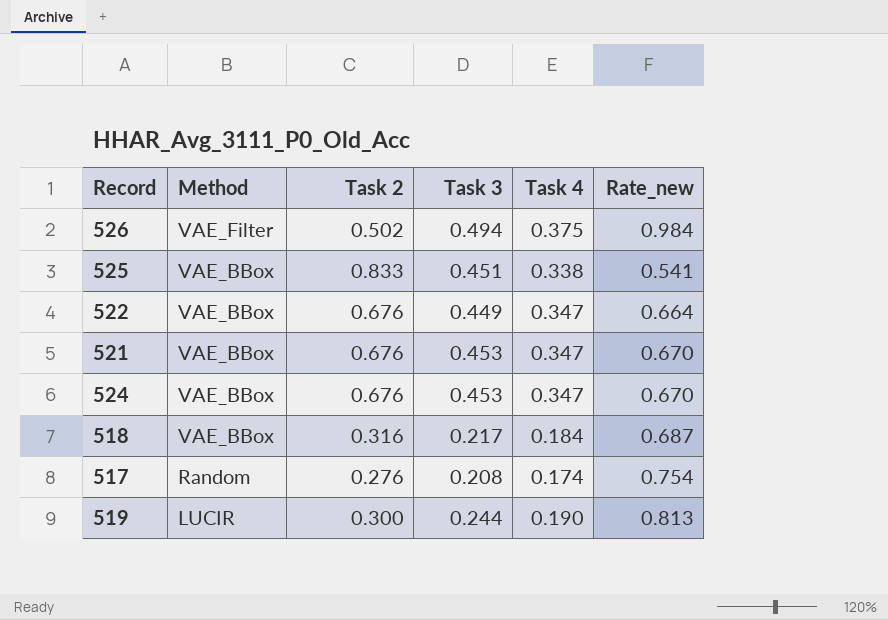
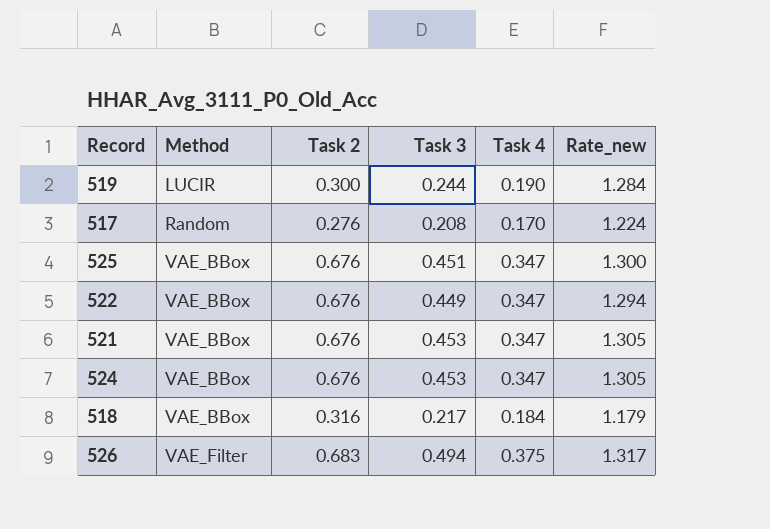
row order: Method descending -> Method ascending
column Rate_new | formula: [Task 3] / [Task 2] -> [Task 3] / [Task 4]
517 | Task 4: 0.174 -> 0.170
525 | Task 2: 0.833 -> 0.676
525 | Task 4: 0.338 -> 0.347
526 | Task 2: 0.502 -> 0.683

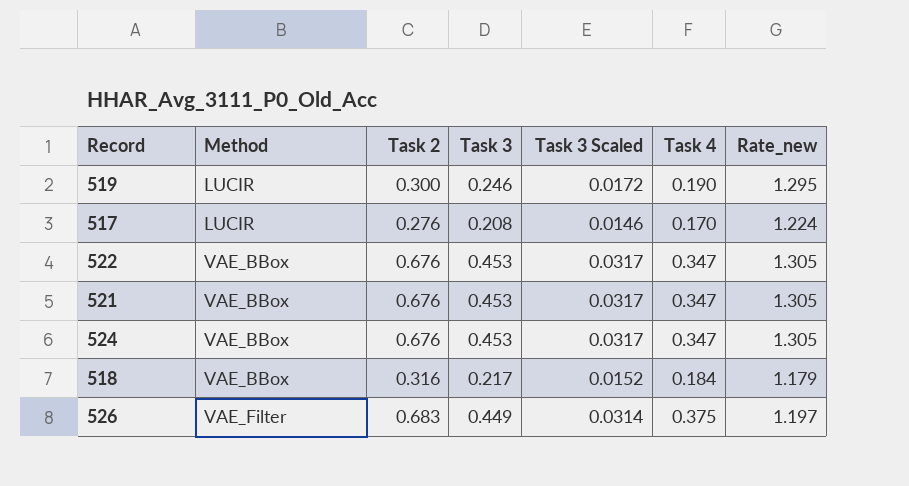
column Task 3 Scaled | formula: none -> [Task 3] * 0.07
row 525: VAE_BBox | 0.676 | 0.451 | 0.347 | 1.300 -> none
519 | Task 3: 0.244 -> 0.246
519 | Rate_new: 1.284 -> 1.295
517 | Method: Random -> LUCIR
522 | Task 3: 0.449 -> 0.453
522 | Rate_new: 1.294 -> 1.305
526 | Task 3: 0.494 -> 0.449
526 | Rate_new: 1.317 -> 1.197

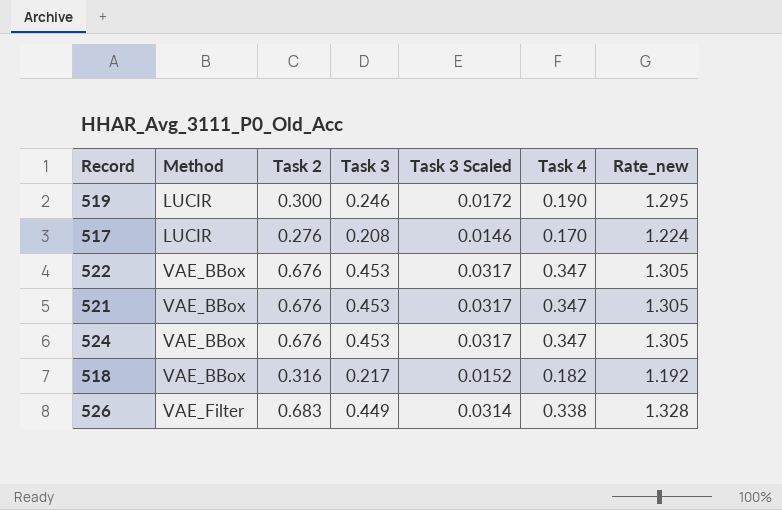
518 | Task 4: 0.184 -> 0.182
518 | Rate_new: 1.179 -> 1.192
526 | Task 4: 0.375 -> 0.338
526 | Rate_new: 1.197 -> 1.328

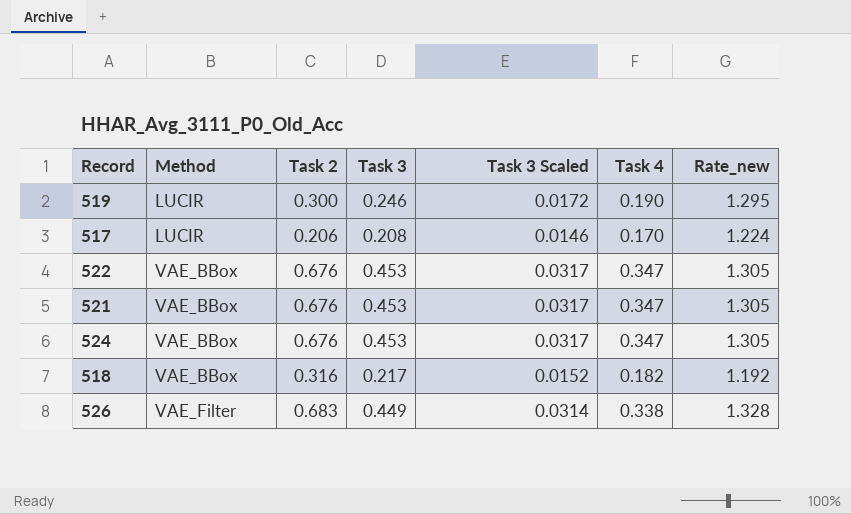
517 | Task 2: 0.276 -> 0.206

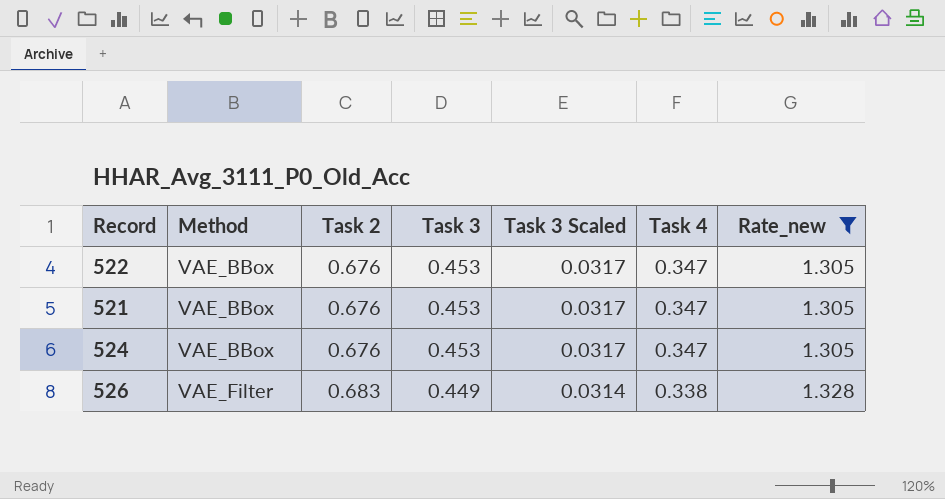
filter: none -> Rate_new >= 1.305

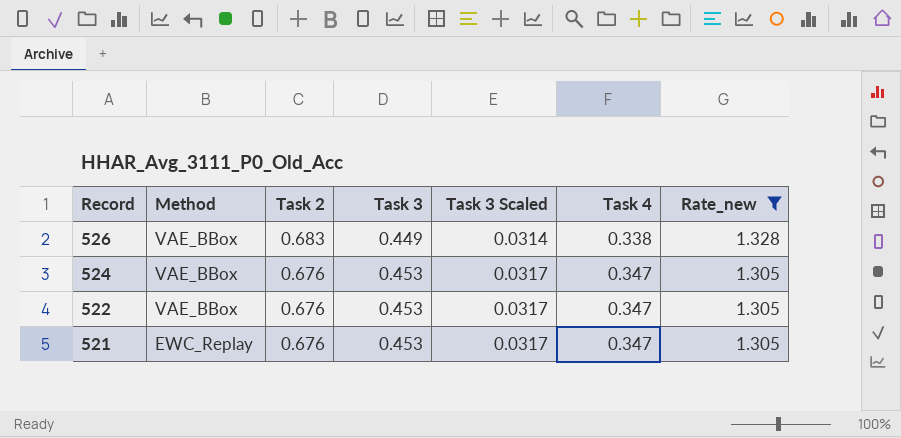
row order: Method ascending -> Record descending
526 | Method: VAE_Filter -> VAE_BBox
521 | Method: VAE_BBox -> EWC_Replay

